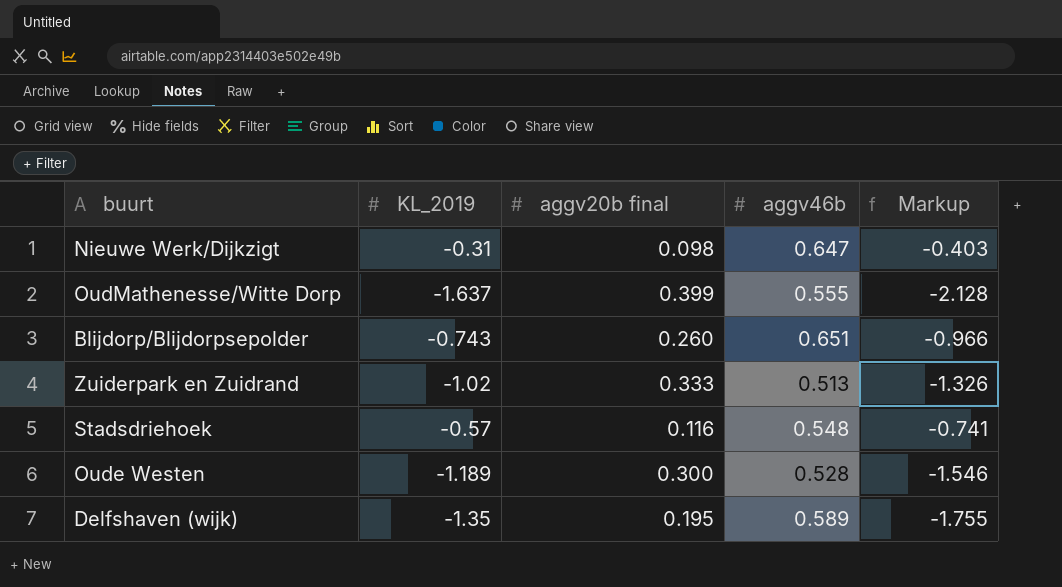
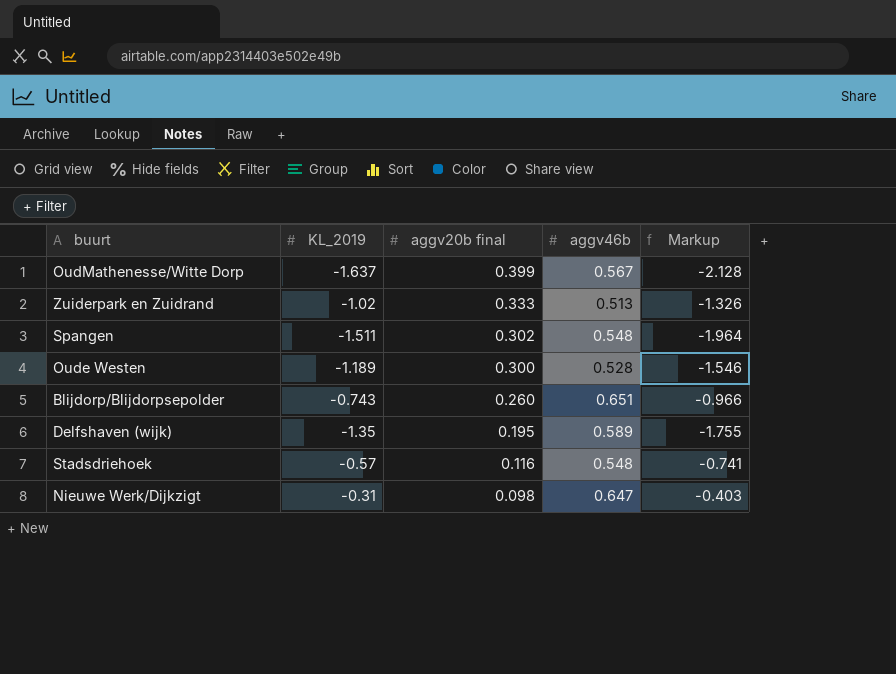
row order: none -> aggv20b final descending
OudMathenesse/Witte Dorp | aggv46b: 0.555 -> 0.567
row Spangen: none -> -1.511 | 0.302 | 0.548 | -1.964

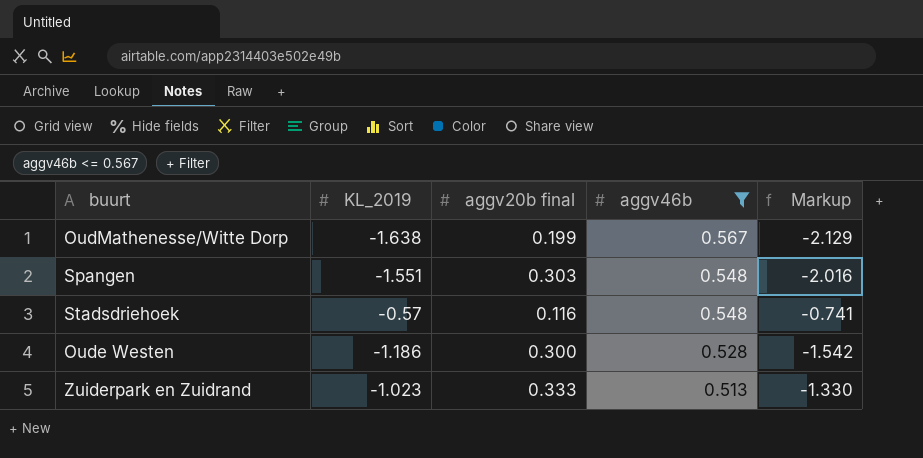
filter: none -> aggv46b <= 0.567
row order: aggv20b final descending -> aggv46b descending
OudMathenesse/Witte Dorp | KL_2019: -1.637 -> -1.638
OudMathenesse/Witte Dorp | aggv20b final: 0.399 -> 0.199
OudMathenesse/Witte Dorp | Markup: -2.128 -> -2.129
Spangen | KL_2019: -1.511 -> -1.551
Spangen | aggv20b final: 0.302 -> 0.303
Spangen | Markup: -1.964 -> -2.016
Oude Westen | KL_2019: -1.189 -> -1.186
Oude Westen | Markup: -1.546 -> -1.542
Zuiderpark en Zuidrand | KL_2019: -1.02 -> -1.023
Zuiderpark en Zuidrand | Markup: -1.326 -> -1.330

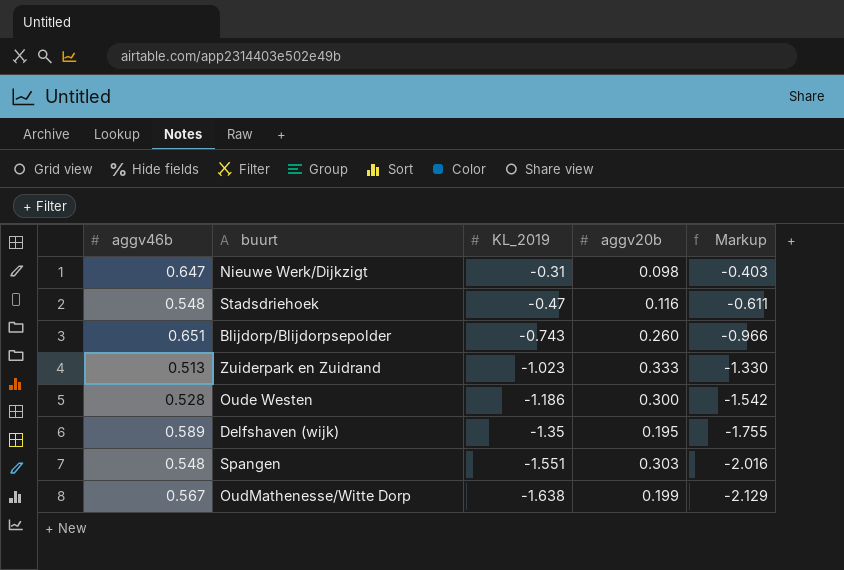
filter: aggv46b <= 0.567 -> none
row order: aggv46b descending -> KL_2019 descending
column aggv46b | position: 4 -> 1
column name: aggv20b final -> aggv20b
Stadsdriehoek | KL_2019: -0.57 -> -0.47
Stadsdriehoek | Markup: -0.741 -> -0.611

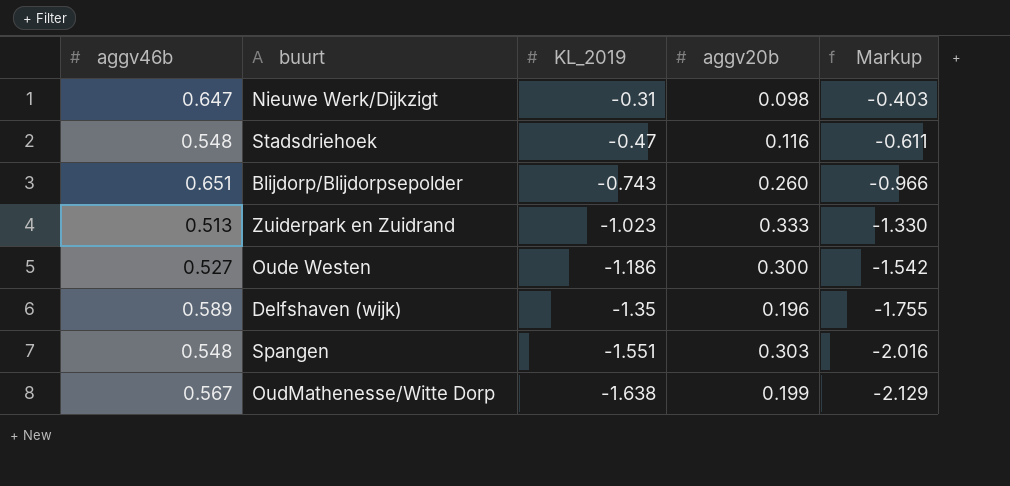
Oude Westen | aggv46b: 0.528 -> 0.527
Delfshaven (wijk) | aggv20b: 0.195 -> 0.196

